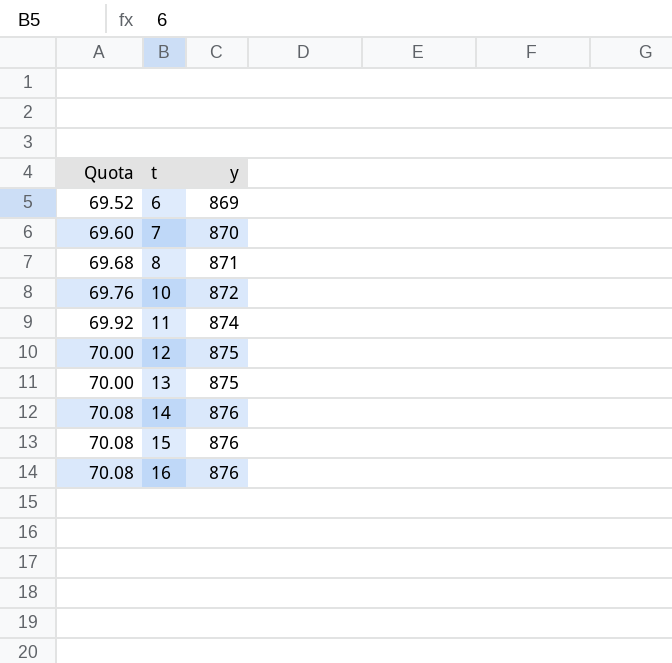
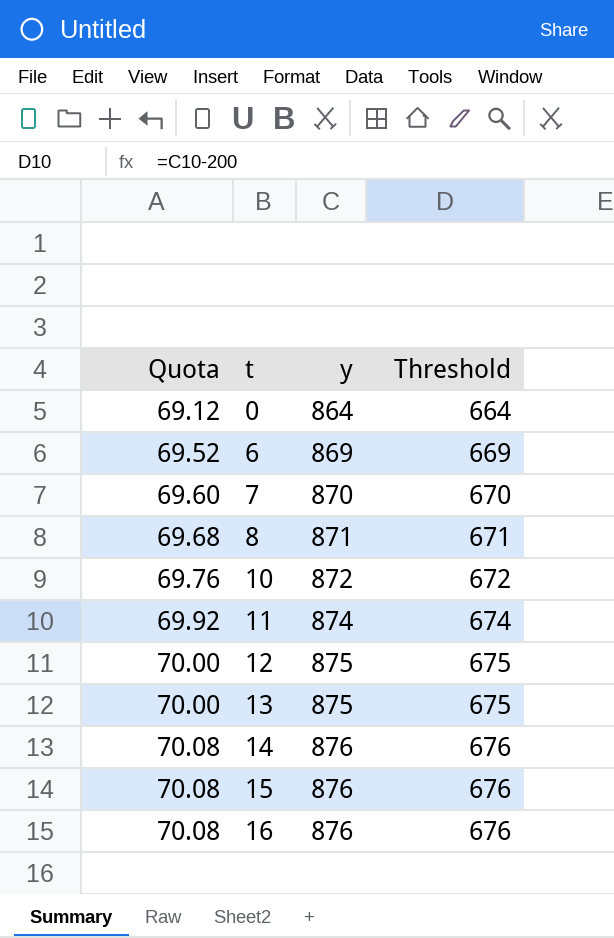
column Threshold | formula: none -> [y] - 200
row 0: none -> 69.12 | 864 | 664

